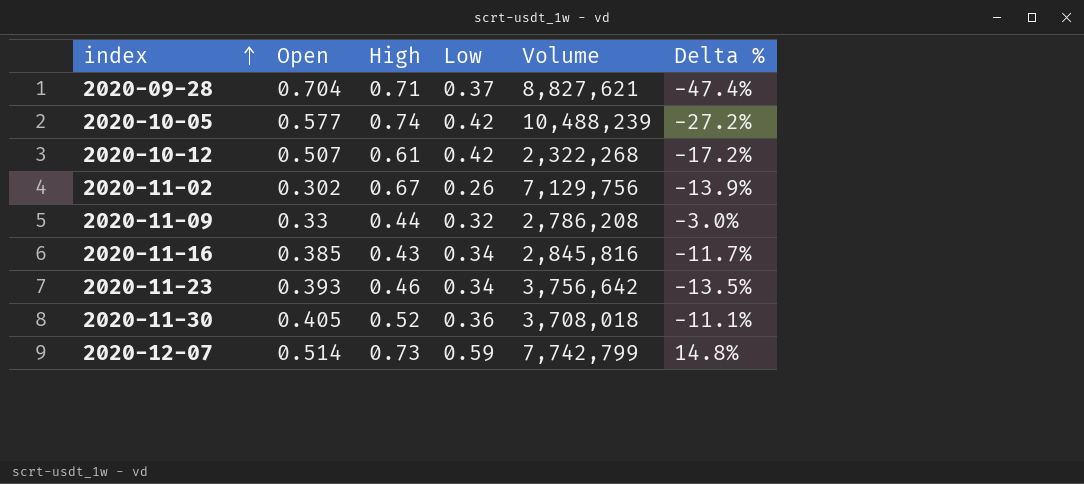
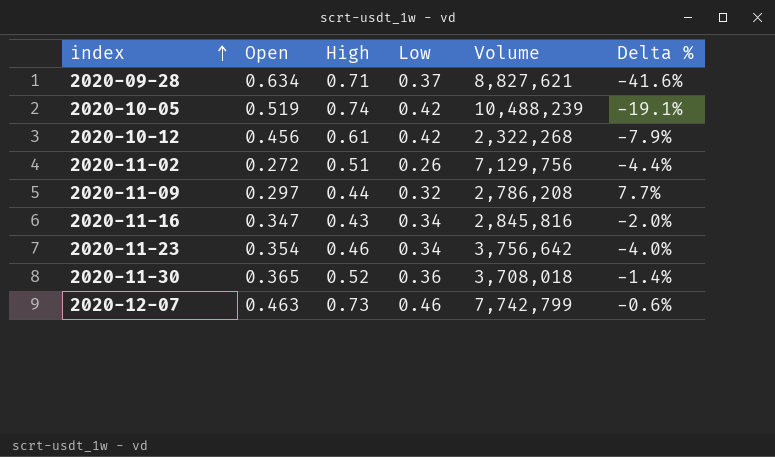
2020-09-28 | Open: 0.704 -> 0.634
2020-09-28 | Delta %: -47.4% -> -41.6%
2020-10-05 | Open: 0.577 -> 0.519
2020-10-05 | Delta %: -27.2% -> -19.1%
2020-10-12 | Open: 0.507 -> 0.456
2020-10-12 | Delta %: -17.2% -> -7.9%
2020-11-02 | Open: 0.302 -> 0.272
2020-11-02 | High: 0.67 -> 0.51
2020-11-02 | Delta %: -13.9% -> -4.4%
2020-11-09 | Open: 0.33 -> 0.297
2020-11-09 | Delta %: -3.0% -> 7.7%
2020-11-16 | Open: 0.385 -> 0.347
2020-11-16 | Delta %: -11.7% -> -2.0%
2020-11-23 | Open: 0.393 -> 0.354
2020-11-23 | Delta %: -13.5% -> -4.0%
2020-11-30 | Open: 0.405 -> 0.365
2020-11-30 | Delta %: -11.1% -> -1.4%
2020-12-07 | Open: 0.514 -> 0.463
2020-12-07 | Low: 0.59 -> 0.46
2020-12-07 | Delta %: 14.8% -> -0.6%

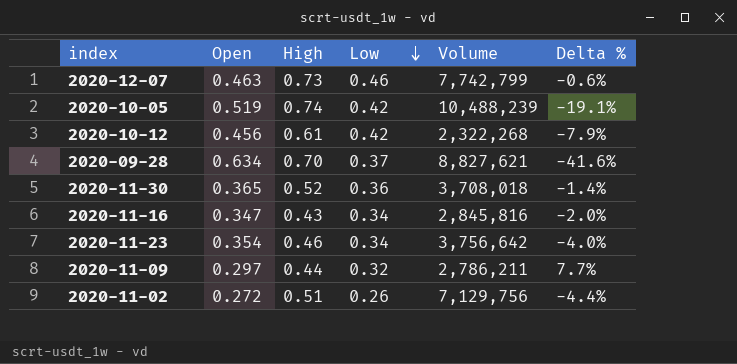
row order: index ascending -> Low descending
2020-09-28 | High: 0.71 -> 0.70
2020-11-09 | Volume: 2,786,208 -> 2,786,211

